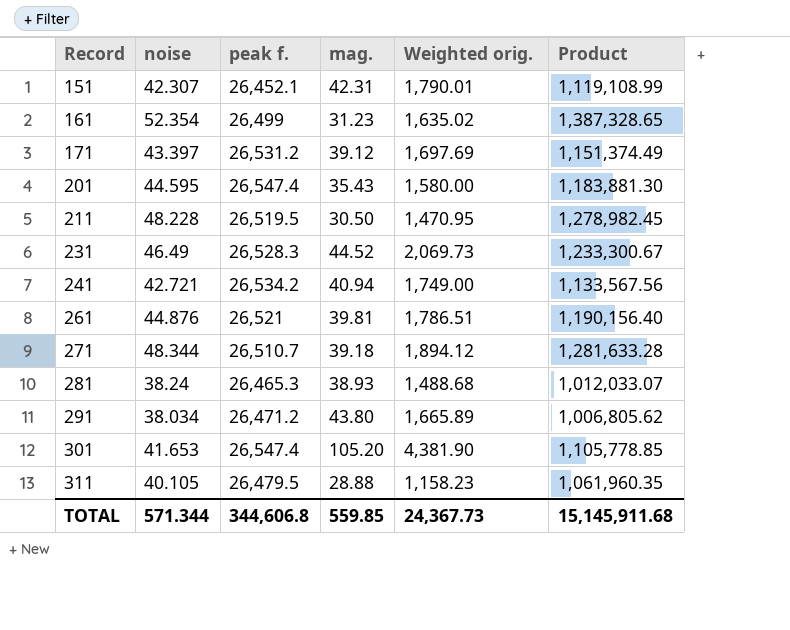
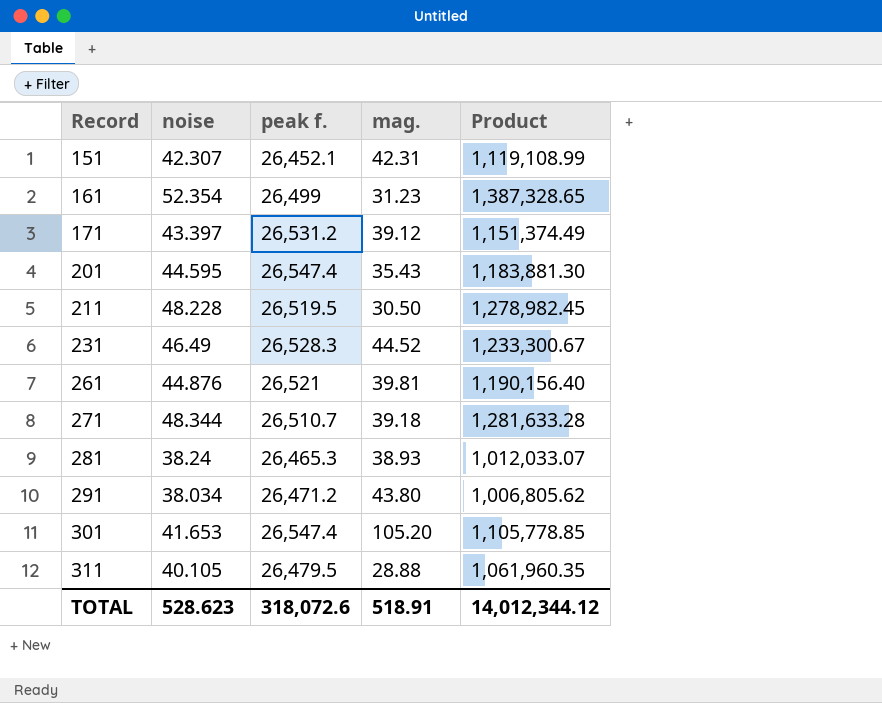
column Weighted orig. | formula: [noise] * [mag.] -> none
row 241: 42.721 | 26,534.2 | 40.94 | 1,749.00 | 1,133,567.56 -> none
TOTAL | noise: 571.344 -> 528.623
TOTAL | peak f.: 344,606.8 -> 318,072.6
TOTAL | mag.: 559.85 -> 518.91
TOTAL | Product: 15,145,911.68 -> 14,012,344.12

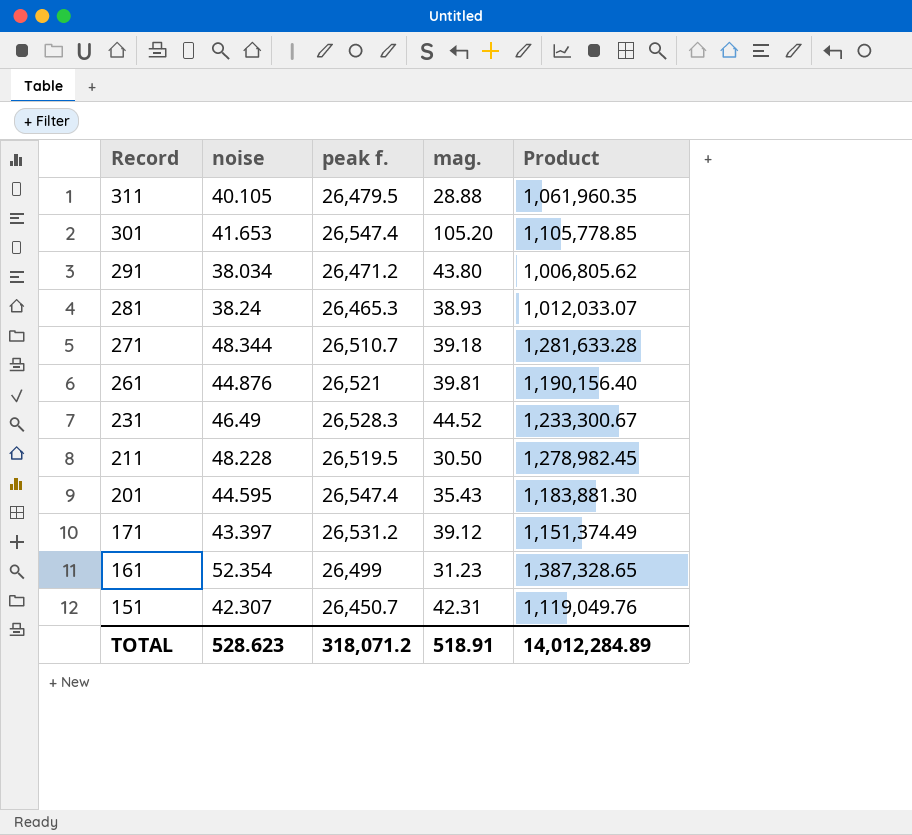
row order: Record ascending -> Record descending
151 | peak f.: 26,452.1 -> 26,450.7
151 | Product: 1,119,108.99 -> 1,119,049.76
TOTAL | peak f.: 318,072.6 -> 318,071.2
TOTAL | Product: 14,012,344.12 -> 14,012,284.89

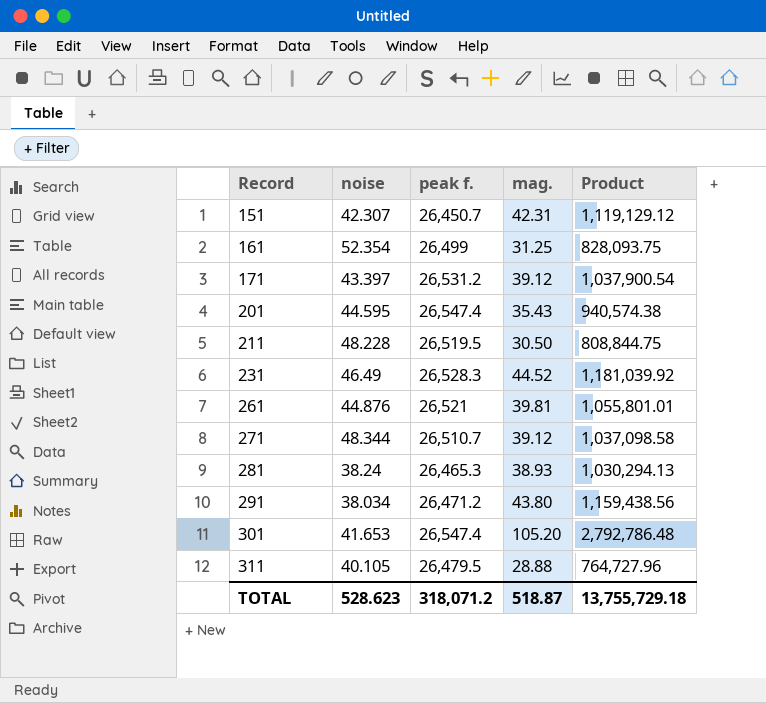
row order: Record descending -> Record ascending
column Product | formula: [noise] * [peak f.] -> [peak f.] * [mag.]
161 | mag.: 31.23 -> 31.25
271 | mag.: 39.18 -> 39.12
TOTAL | mag.: 518.91 -> 518.87
TOTAL | Product: 14,012,284.89 -> 13,755,729.18

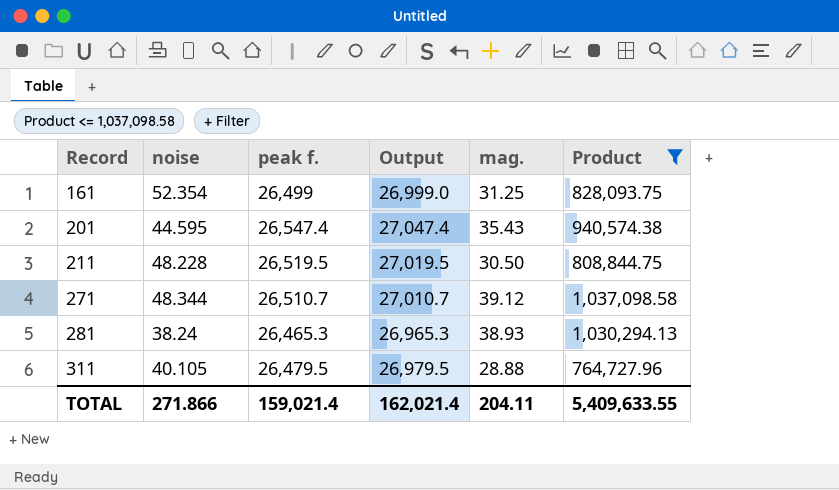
filter: none -> Product <= 1,037,098.58
column Output | formula: none -> [peak f.] + 500
TOTAL | noise: 528.623 -> 271.866
TOTAL | peak f.: 318,071.2 -> 159,021.4
TOTAL | mag.: 518.87 -> 204.11
TOTAL | Product: 13,755,729.18 -> 5,409,633.55

